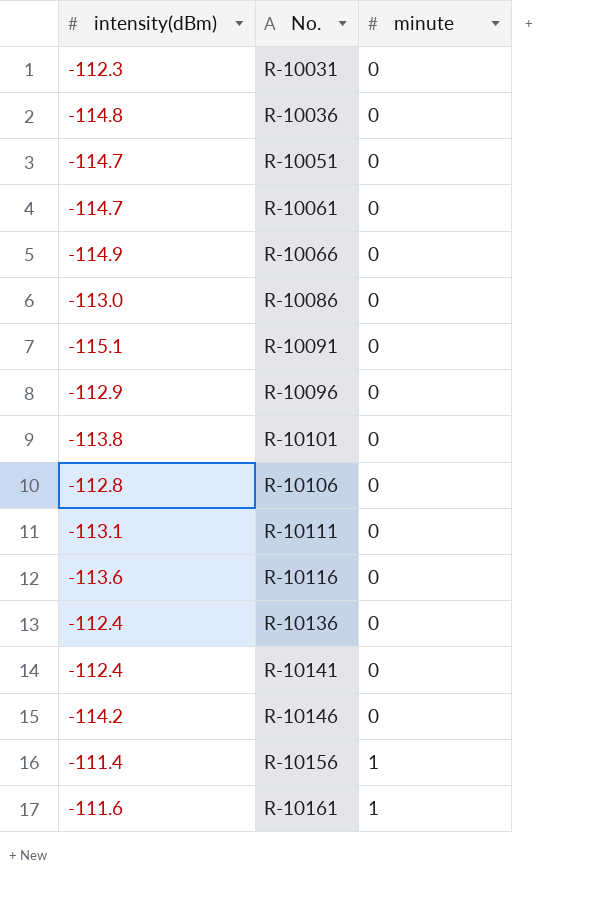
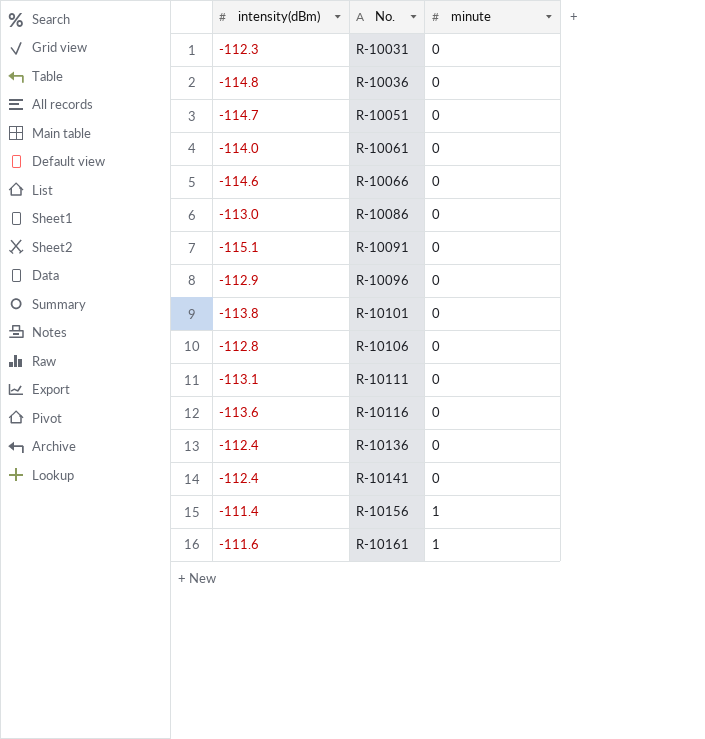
row R-10146: -114.2 | 0 -> none
R-10061 | intensity(dBm): -114.7 -> -114.0
R-10066 | intensity(dBm): -114.9 -> -114.6

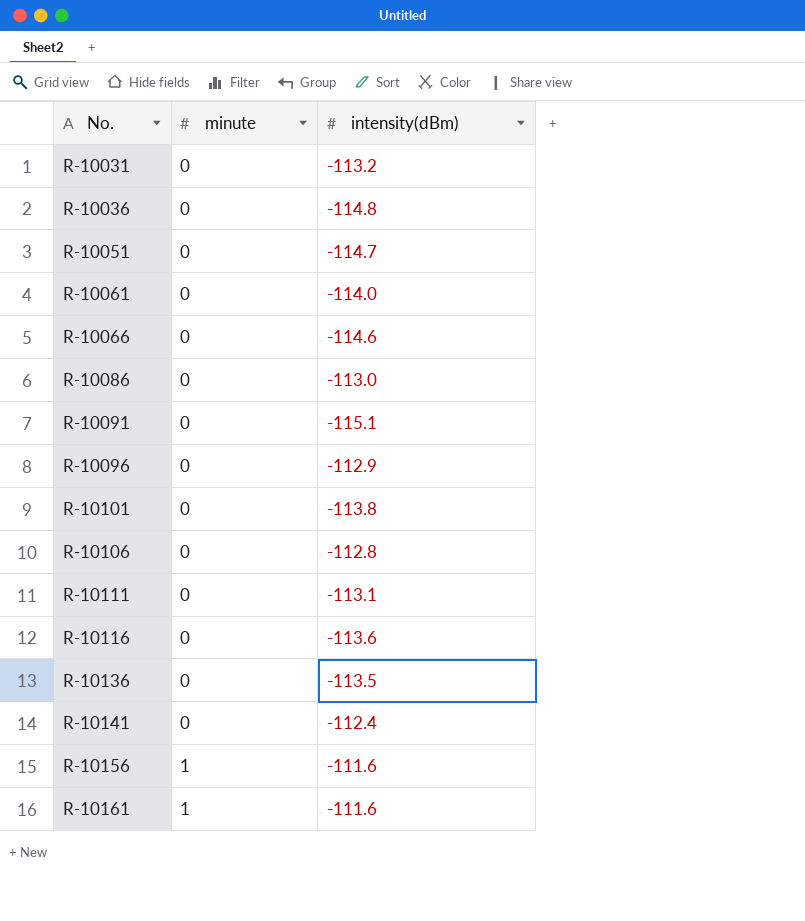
column intensity(dBm) | position: 1 -> 3
R-10031 | intensity(dBm): -112.3 -> -113.2
R-10136 | intensity(dBm): -112.4 -> -113.5
R-10156 | intensity(dBm): -111.4 -> -111.6

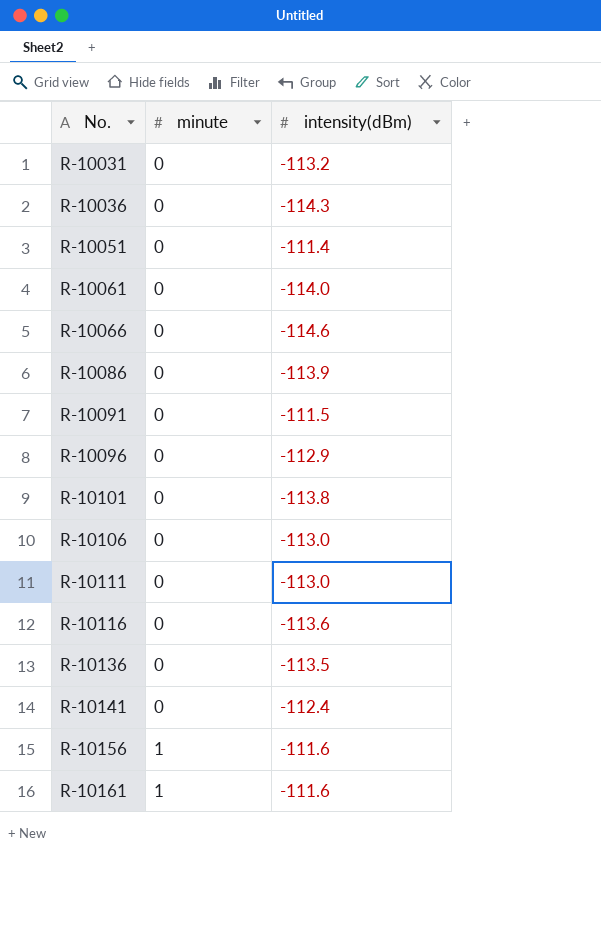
R-10036 | intensity(dBm): -114.8 -> -114.3
R-10051 | intensity(dBm): -114.7 -> -111.4
R-10086 | intensity(dBm): -113.0 -> -113.9
R-10091 | intensity(dBm): -115.1 -> -111.5
R-10106 | intensity(dBm): -112.8 -> -113.0
R-10111 | intensity(dBm): -113.1 -> -113.0

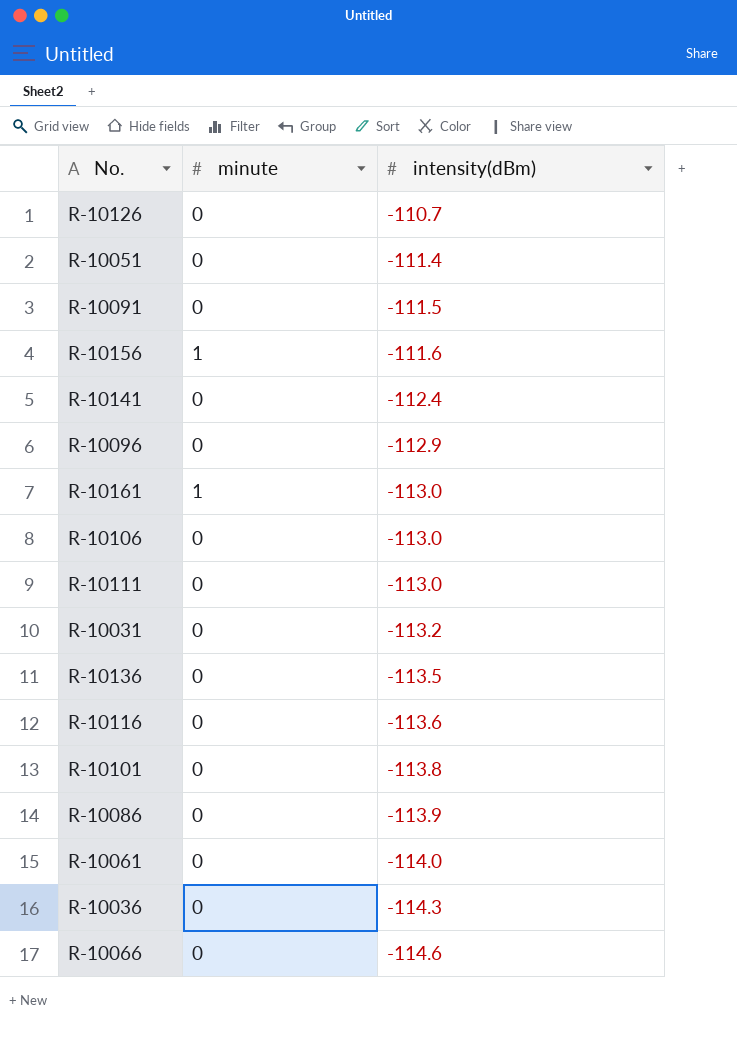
row order: No. ascending -> intensity(dBm) descending
row R-10126: none -> 0 | -110.7
R-10161 | intensity(dBm): -111.6 -> -113.0

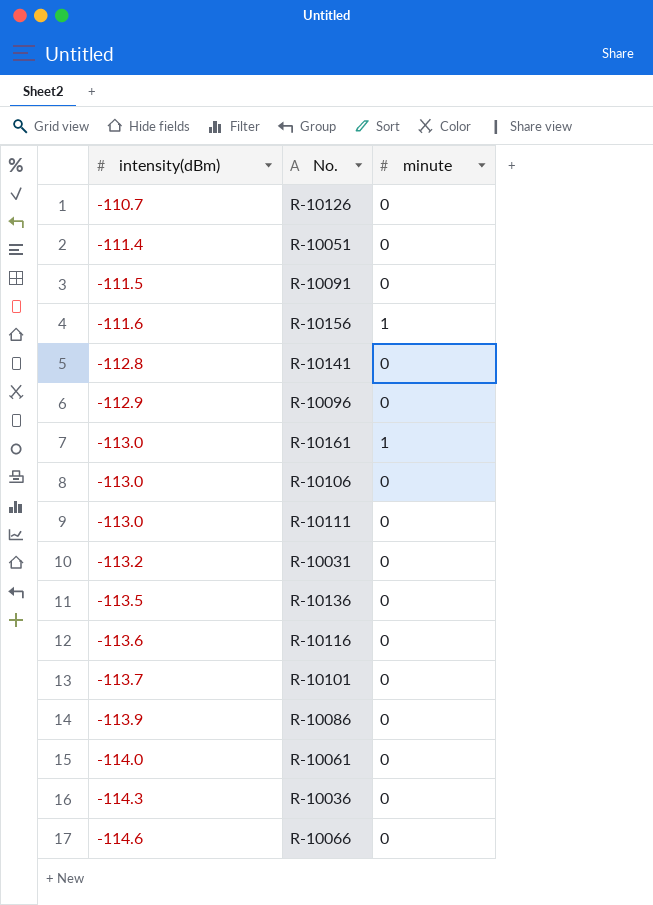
column intensity(dBm) | position: 3 -> 1
R-10141 | intensity(dBm): -112.4 -> -112.8
R-10101 | intensity(dBm): -113.8 -> -113.7

